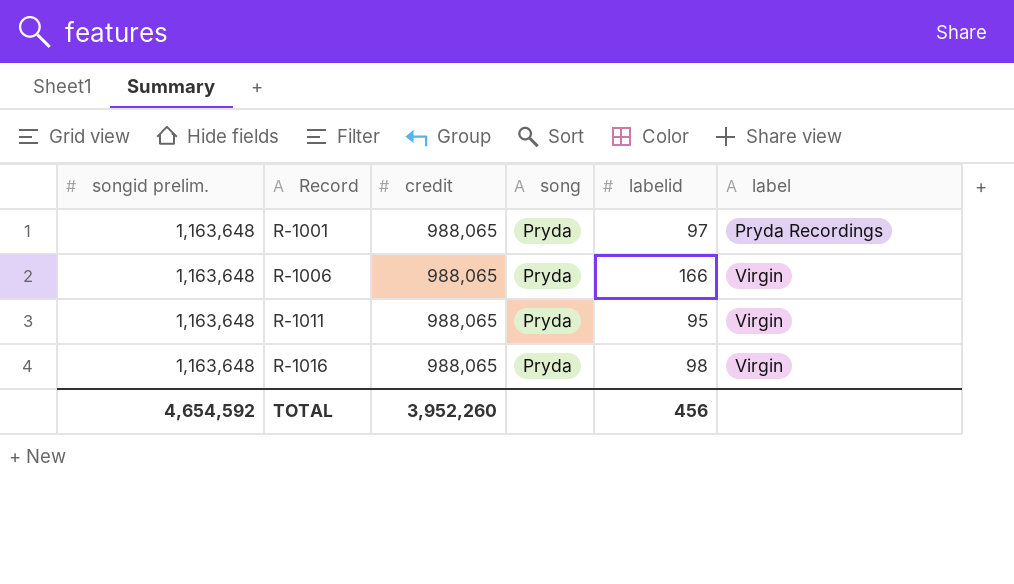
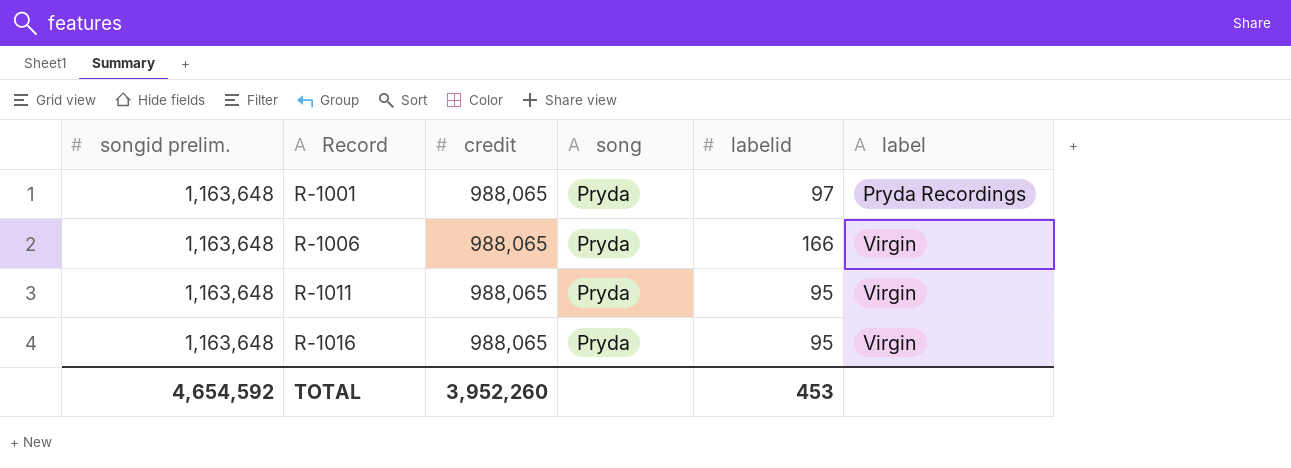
R-1016 | labelid: 98 -> 95
TOTAL | labelid: 456 -> 453

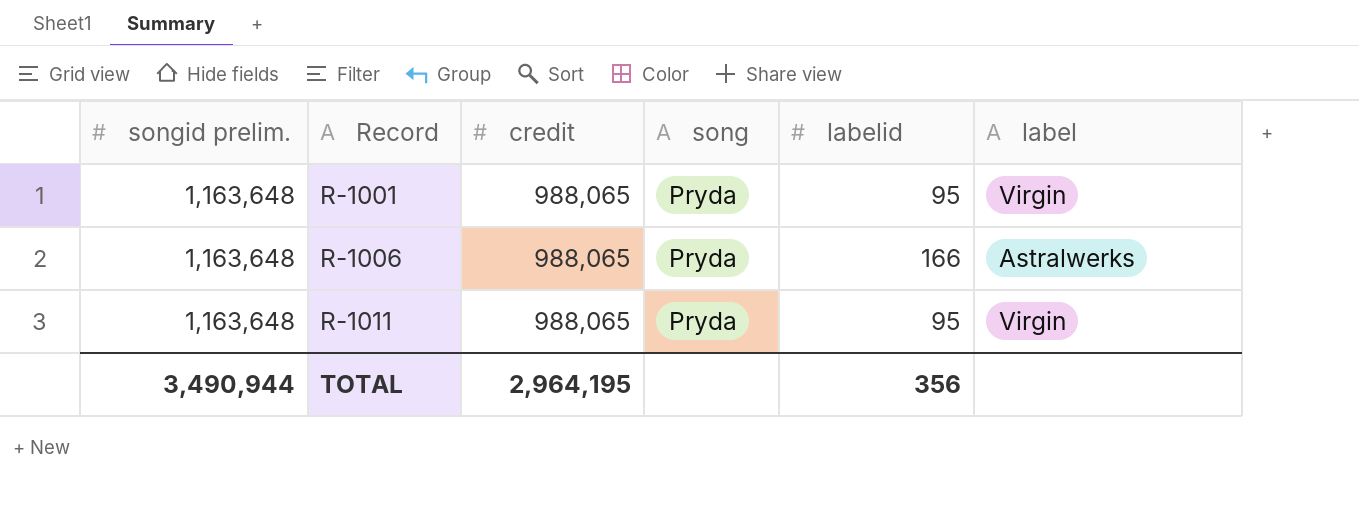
row R-1016: 1,163,648 | 988,065 | Pryda | 95 | Virgin -> none
R-1001 | labelid: 97 -> 95
R-1001 | label: Pryda Recordings -> Virgin
R-1006 | label: Virgin -> Astralwerks
TOTAL | songid prelim.: 4,654,592 -> 3,490,944
TOTAL | credit: 3,952,260 -> 2,964,195
TOTAL | labelid: 453 -> 356

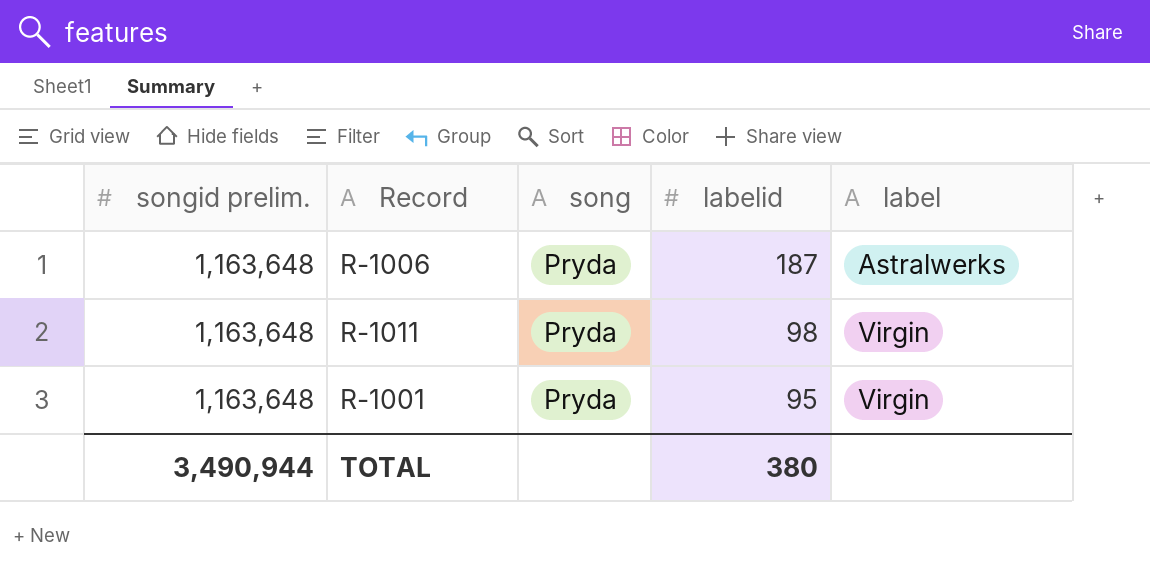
row order: Record ascending -> labelid descending
column credit | position: 3 -> none
R-1006 | labelid: 166 -> 187
R-1011 | labelid: 95 -> 98
TOTAL | labelid: 356 -> 380

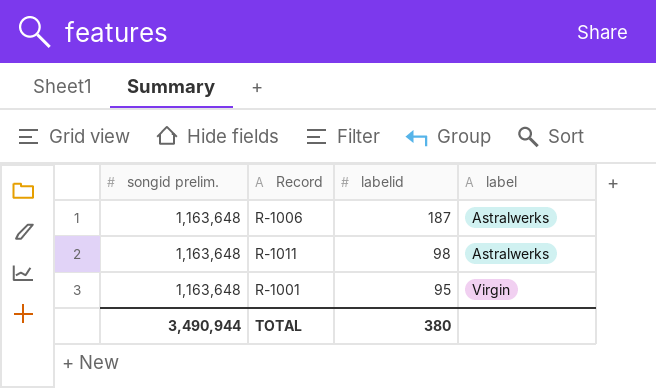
column song | position: 3 -> none
R-1011 | label: Virgin -> Astralwerks

